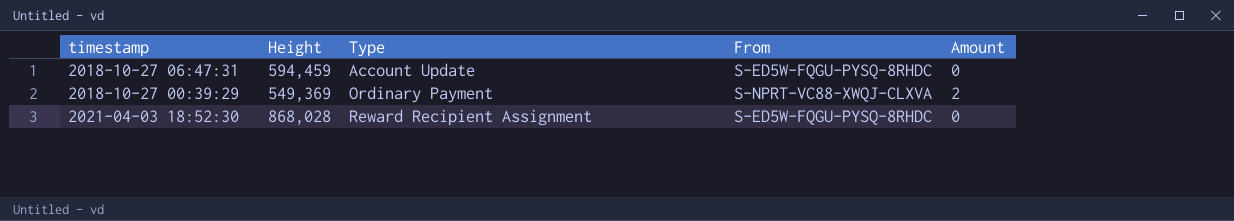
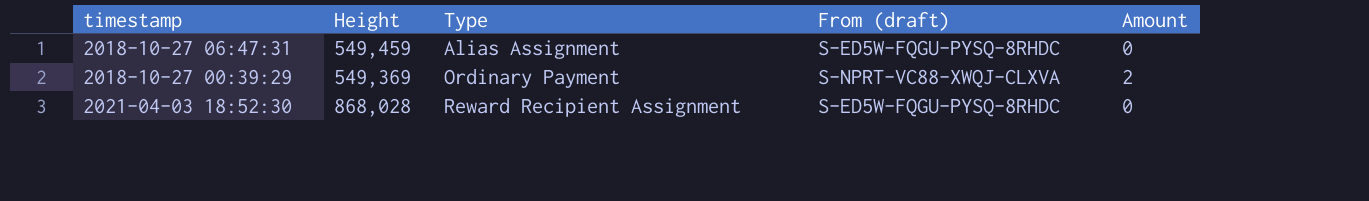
column name: From -> From (draft)
2018-10-27 06:47:31 | Height: 594,459 -> 549,459
2018-10-27 06:47:31 | Type: Account Update -> Alias Assignment

